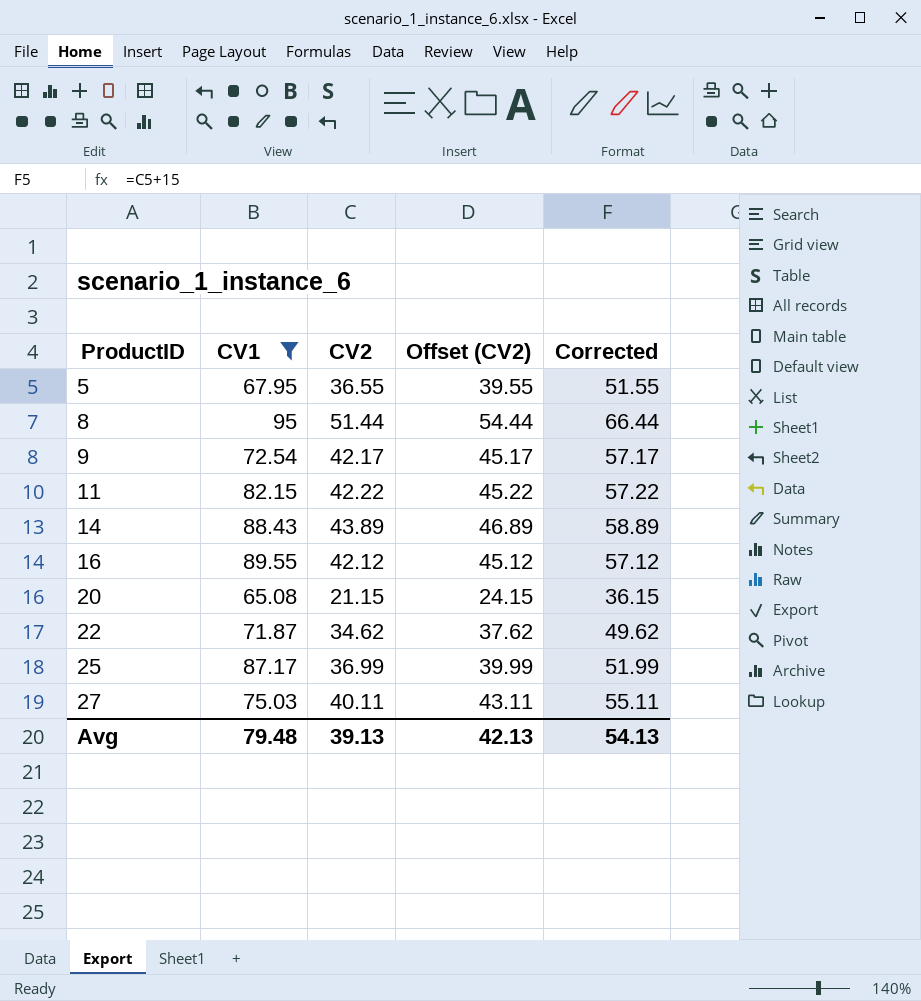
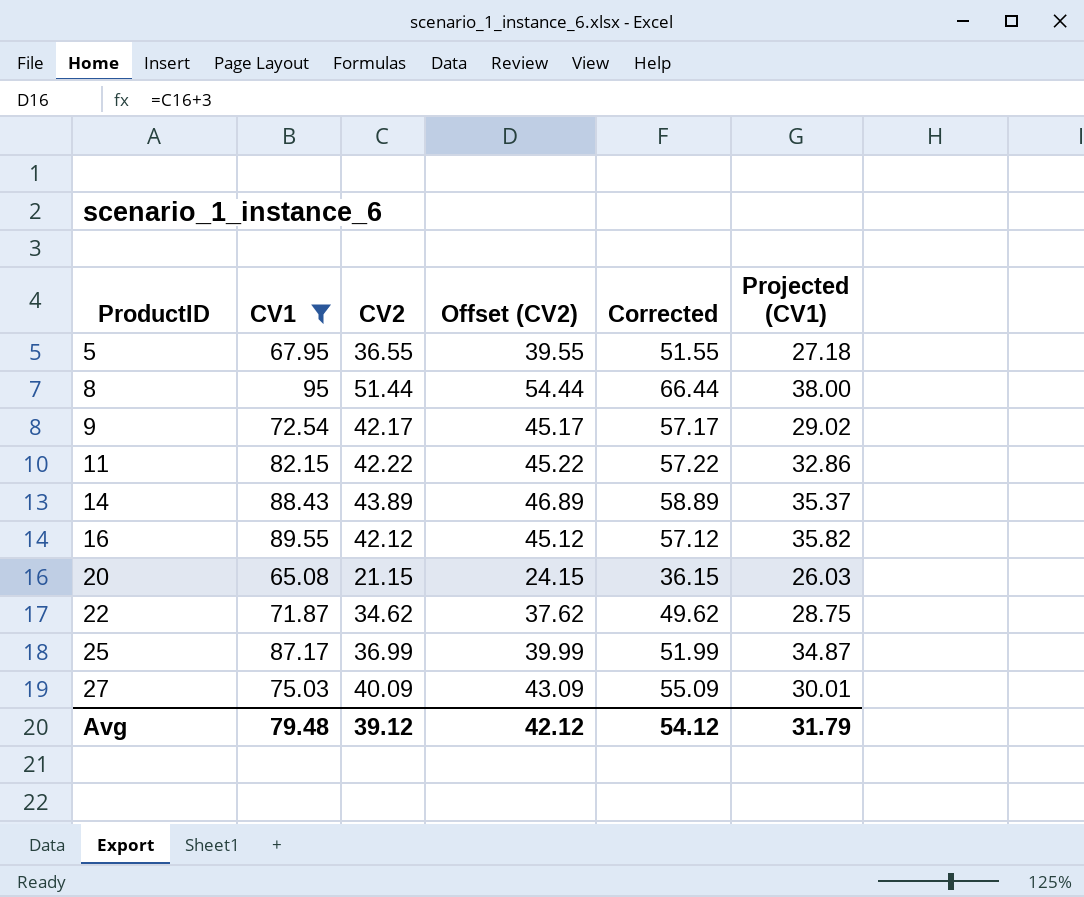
column Projected (CV1) | formula: none -> [CV1] * 0.4
27 | CV2: 40.11 -> 40.09
27 | Offset (CV2): 43.11 -> 43.09
27 | Corrected: 55.11 -> 55.09
Avg | CV2: 39.13 -> 39.12
Avg | Offset (CV2): 42.13 -> 42.12
Avg | Corrected: 54.13 -> 54.12

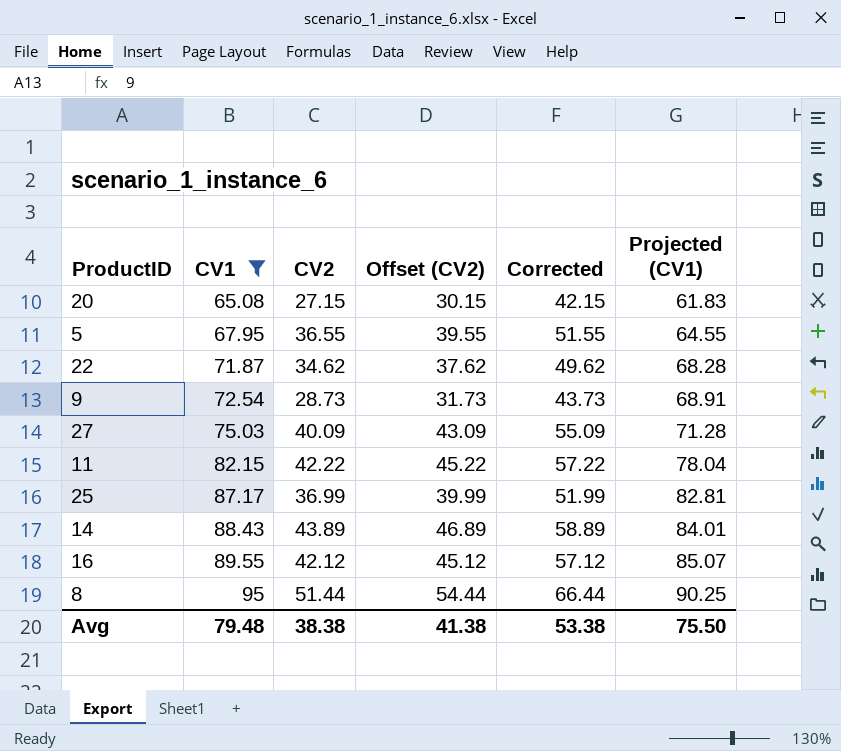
row order: ProductID ascending -> CV1 ascending
column Projected (CV1) | formula: [CV1] * 0.4 -> [CV1] * 0.95
20 | CV2: 21.15 -> 27.15
20 | Offset (CV2): 24.15 -> 30.15
20 | Corrected: 36.15 -> 42.15
9 | CV2: 42.17 -> 28.73
9 | Offset (CV2): 45.17 -> 31.73
9 | Corrected: 57.17 -> 43.73
Avg | CV2: 39.12 -> 38.38
Avg | Offset (CV2): 42.12 -> 41.38
Avg | Corrected: 54.12 -> 53.38
Avg | Projected (CV1): 31.79 -> 75.50

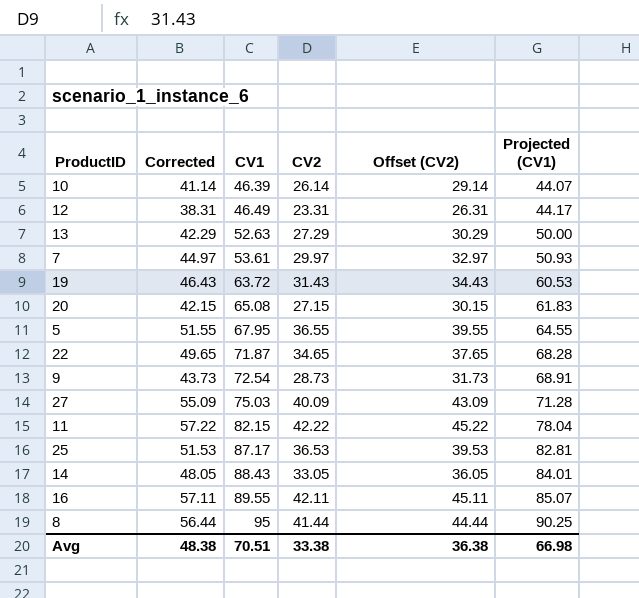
filter: CV1 >= 65.08 -> none
column Corrected | position: 5 -> 2
22 | Corrected: 49.62 -> 49.65
22 | CV2: 34.62 -> 34.65
22 | Offset (CV2): 37.62 -> 37.65
25 | Corrected: 51.99 -> 51.53
25 | CV2: 36.99 -> 36.53
25 | Offset (CV2): 39.99 -> 39.53
14 | Corrected: 58.89 -> 48.05
14 | CV2: 43.89 -> 33.05
14 | Offset (CV2): 46.89 -> 36.05
16 | Corrected: 57.12 -> 57.11
16 | CV2: 42.12 -> 42.11
16 | Offset (CV2): 45.12 -> 45.11
8 | Corrected: 66.44 -> 56.44
8 | CV2: 51.44 -> 41.44
8 | Offset (CV2): 54.44 -> 44.44
Avg | Corrected: 53.38 -> 48.38
Avg | CV1: 79.48 -> 70.51
Avg | CV2: 38.38 -> 33.38
Avg | Offset (CV2): 41.38 -> 36.38
Avg | Projected (CV1): 75.50 -> 66.98

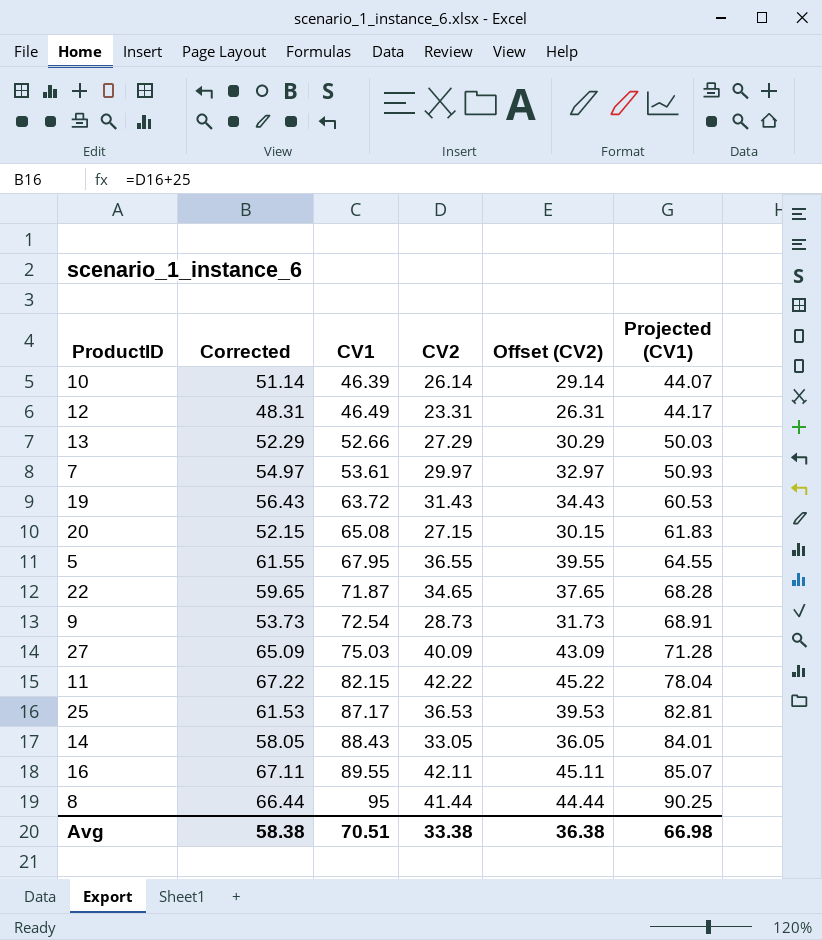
column Corrected | formula: [CV2] + 15 -> [CV2] + 25
13 | CV1: 52.63 -> 52.66
13 | Projected (CV1): 50.00 -> 50.03
Avg | Corrected: 48.38 -> 58.38

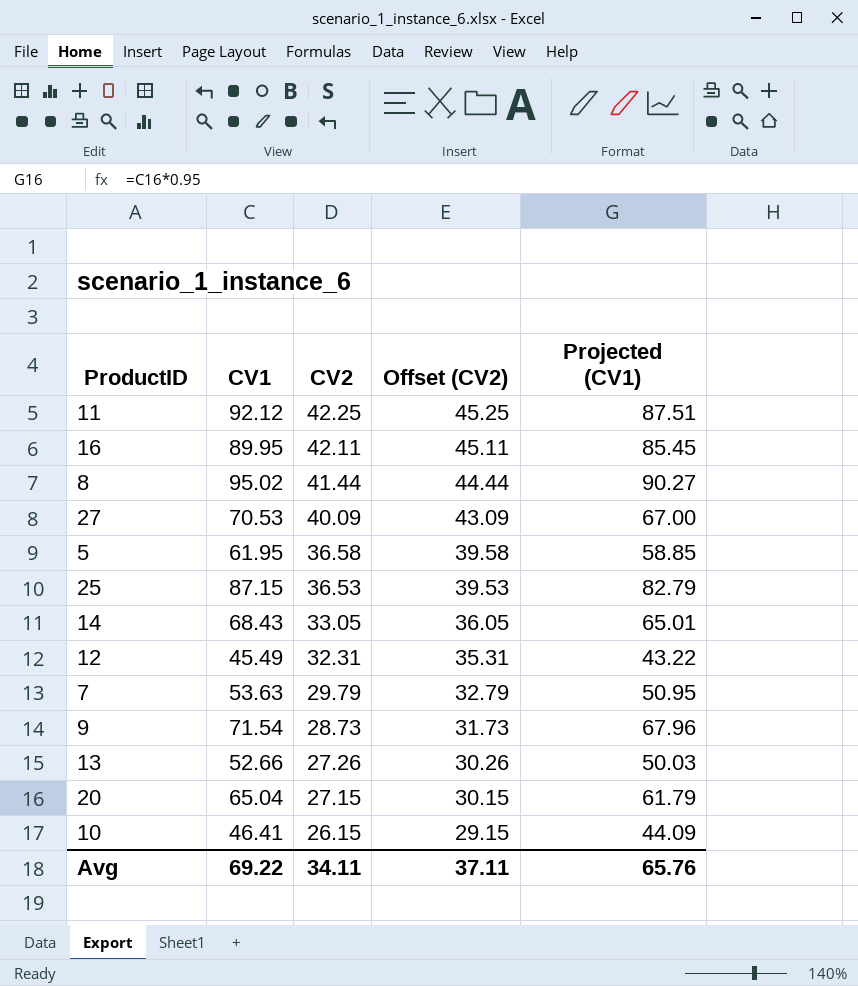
row order: CV1 ascending -> CV2 descending
column Corrected | formula: [CV2] + 25 -> none
row 19: 56.43 | 63.72 | 31.43 | 34.43 | 60.53 -> none
row 22: 59.65 | 71.87 | 34.65 | 37.65 | 68.28 -> none
11 | CV1: 82.15 -> 92.12
11 | CV2: 42.22 -> 42.25
11 | Offset (CV2): 45.22 -> 45.25
11 | Projected (CV1): 78.04 -> 87.51
16 | CV1: 89.55 -> 89.95
16 | Projected (CV1): 85.07 -> 85.45
8 | CV1: 95 -> 95.02
8 | Projected (CV1): 90.25 -> 90.27
27 | CV1: 75.03 -> 70.53
27 | Projected (CV1): 71.28 -> 67.00
5 | CV1: 67.95 -> 61.95
5 | CV2: 36.55 -> 36.58
5 | Offset (CV2): 39.55 -> 39.58
5 | Projected (CV1): 64.55 -> 58.85
25 | CV1: 87.17 -> 87.15
25 | Projected (CV1): 82.81 -> 82.79
14 | CV1: 88.43 -> 68.43
14 | Projected (CV1): 84.01 -> 65.01
12 | CV1: 46.49 -> 45.49
12 | CV2: 23.31 -> 32.31
12 | Offset (CV2): 26.31 -> 35.31
12 | Projected (CV1): 44.17 -> 43.22
7 | CV1: 53.61 -> 53.63
7 | CV2: 29.97 -> 29.79
7 | Offset (CV2): 32.97 -> 32.79
7 | Projected (CV1): 50.93 -> 50.95
9 | CV1: 72.54 -> 71.54
9 | Projected (CV1): 68.91 -> 67.96
13 | CV2: 27.29 -> 27.26
13 | Offset (CV2): 30.29 -> 30.26
20 | CV1: 65.08 -> 65.04
20 | Projected (CV1): 61.83 -> 61.79
10 | CV1: 46.39 -> 46.41
10 | CV2: 26.14 -> 26.15
10 | Offset (CV2): 29.14 -> 29.15
10 | Projected (CV1): 44.07 -> 44.09
Avg | CV1: 70.51 -> 69.22
Avg | CV2: 33.38 -> 34.11
Avg | Offset (CV2): 36.38 -> 37.11
Avg | Projected (CV1): 66.98 -> 65.76

